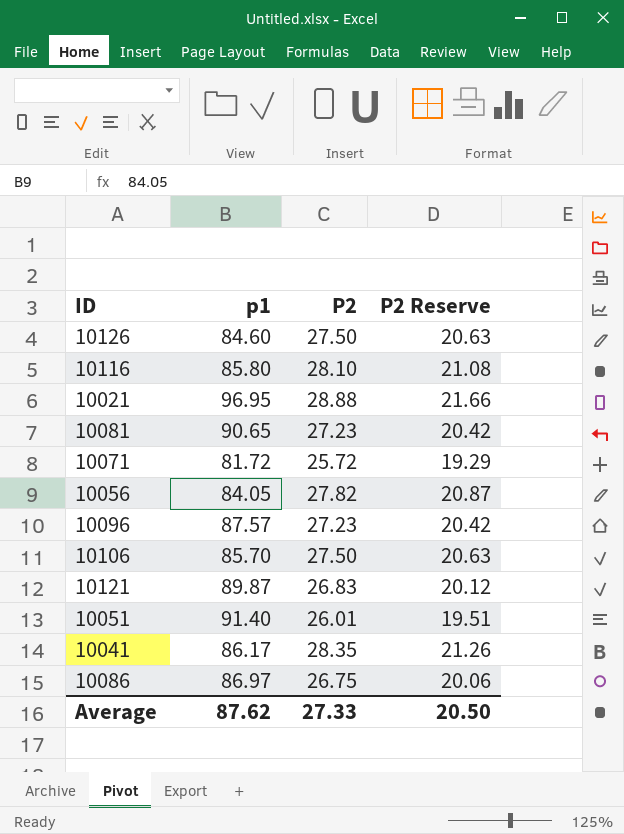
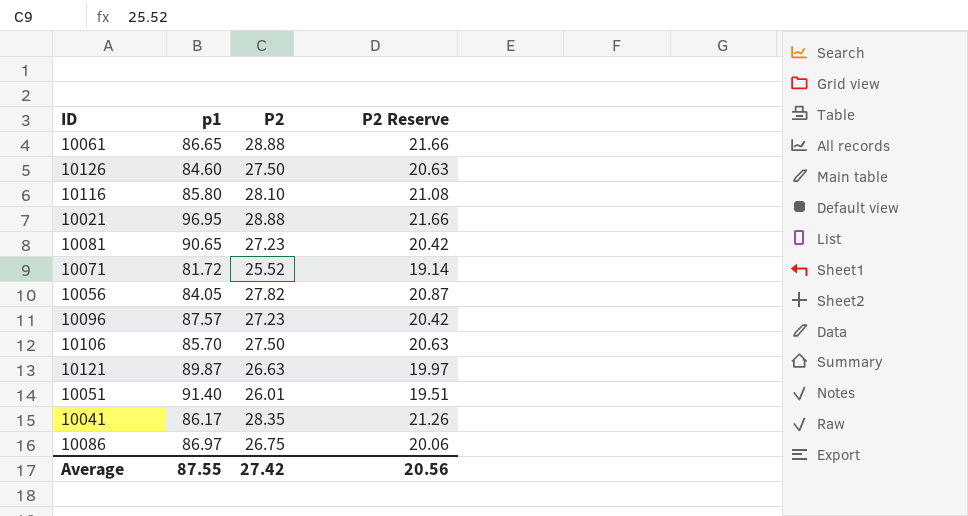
row 10061: none -> 86.65 | 28.88 | 21.66
10071 | P2: 25.72 -> 25.52
10071 | P2 Reserve: 19.29 -> 19.14
10121 | P2: 26.83 -> 26.63
10121 | P2 Reserve: 20.12 -> 19.97
Average | p1: 87.62 -> 87.55
Average | P2: 27.33 -> 27.42
Average | P2 Reserve: 20.50 -> 20.56

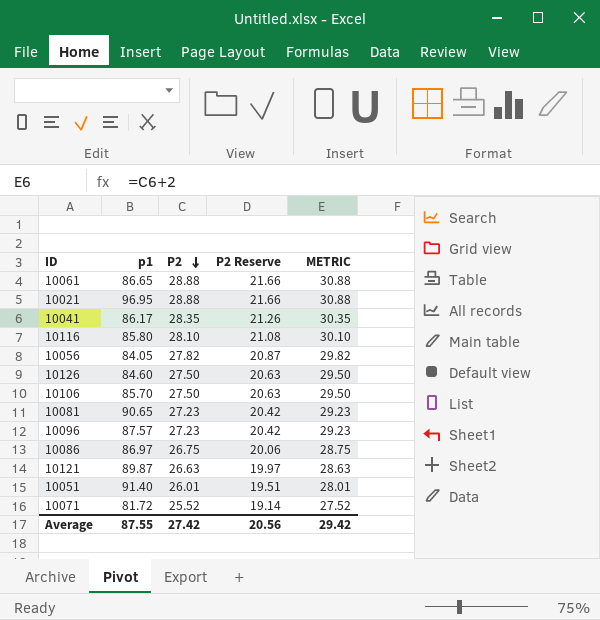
row order: none -> P2 descending
column METRIC | formula: none -> [P2] + 2

